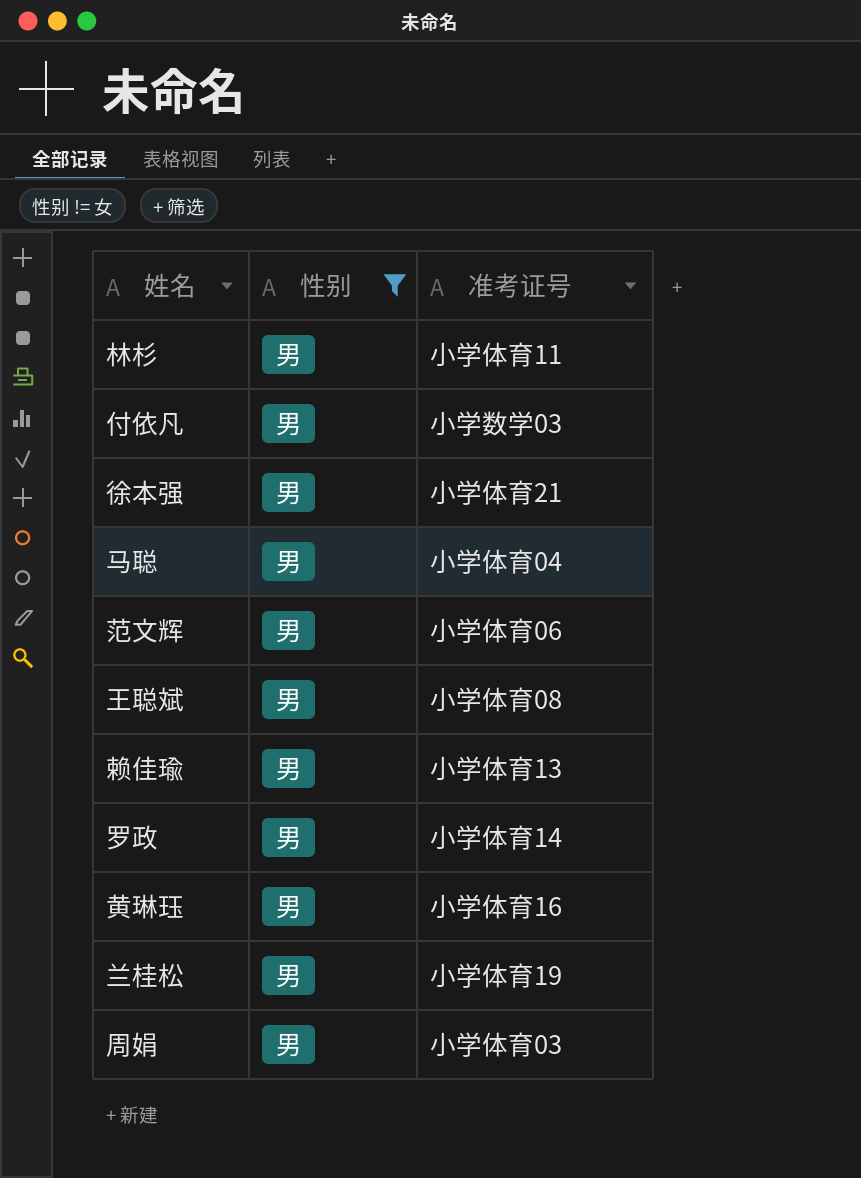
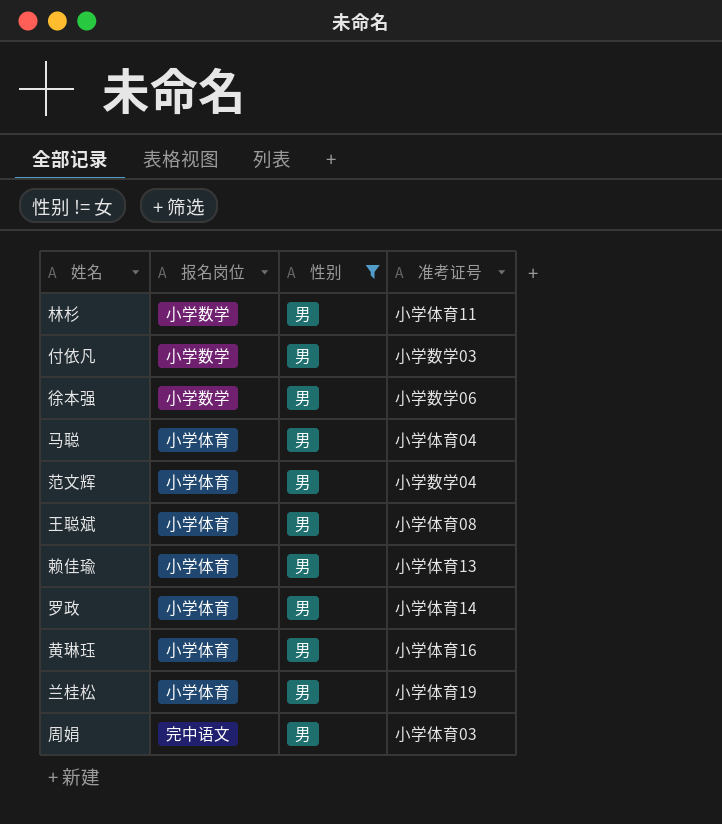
column 报名岗位 | position: none -> 2
徐本强 | 准考证号: 小学体育21 -> 小学数学06
范文辉 | 准考证号: 小学体育06 -> 小学数学04

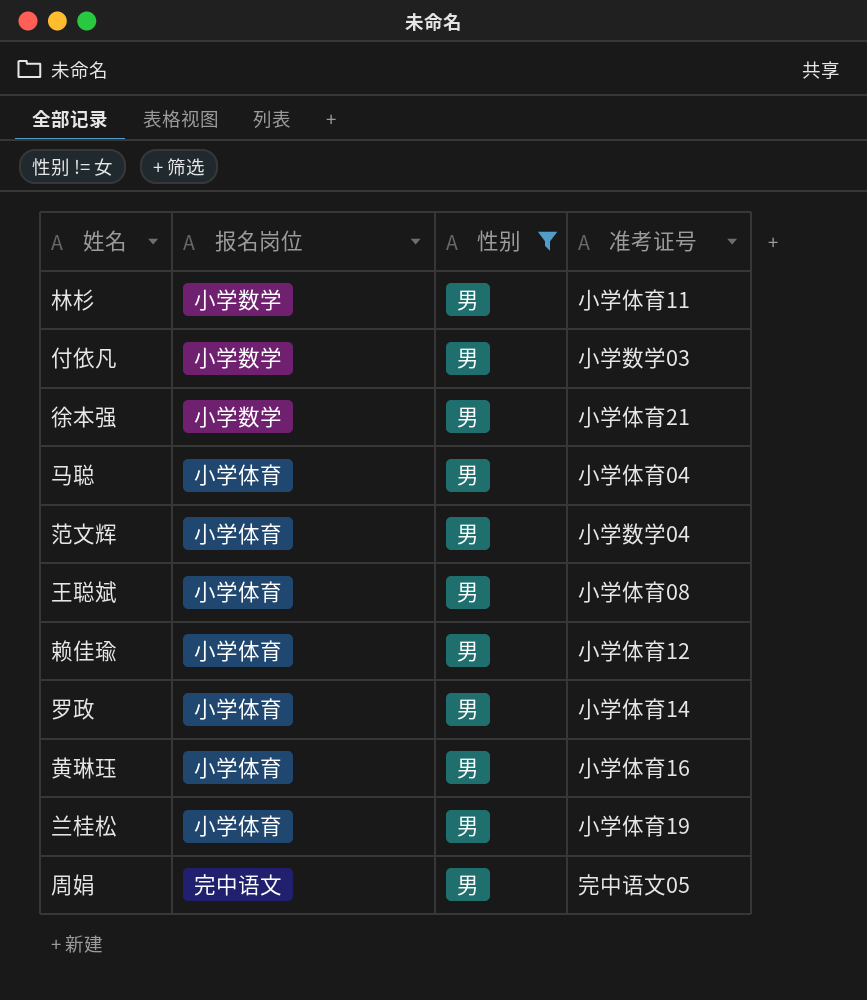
徐本强 | 准考证号: 小学数学06 -> 小学体育21
赖佳瑜 | 准考证号: 小学体育13 -> 小学体育12
周娟 | 准考证号: 小学体育03 -> 完中语文05

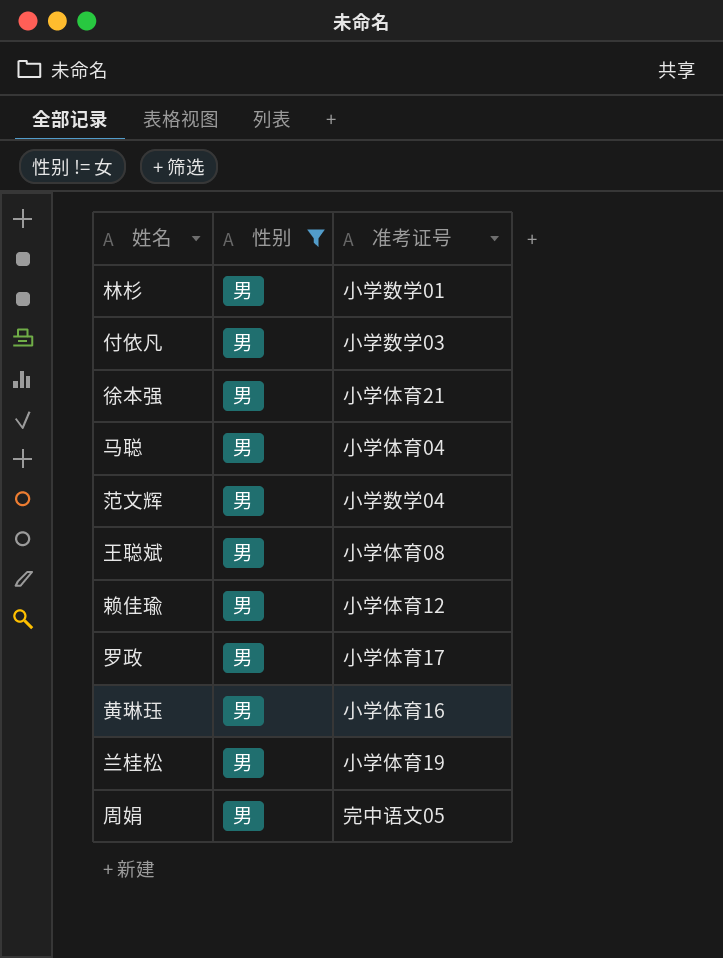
column 报名岗位 | position: 2 -> none
林杉 | 准考证号: 小学体育11 -> 小学数学01
罗政 | 准考证号: 小学体育14 -> 小学体育17

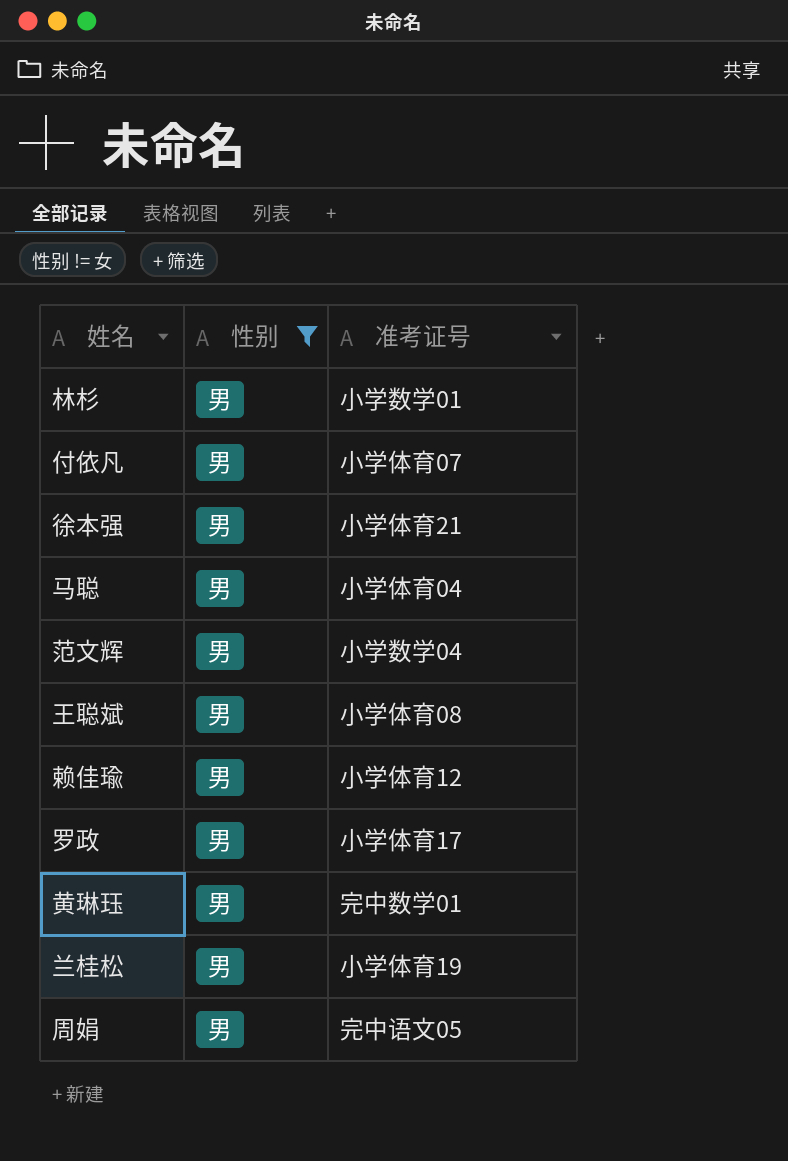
付依凡 | 准考证号: 小学数学03 -> 小学体育07
黄琳珏 | 准考证号: 小学体育16 -> 完中数学01

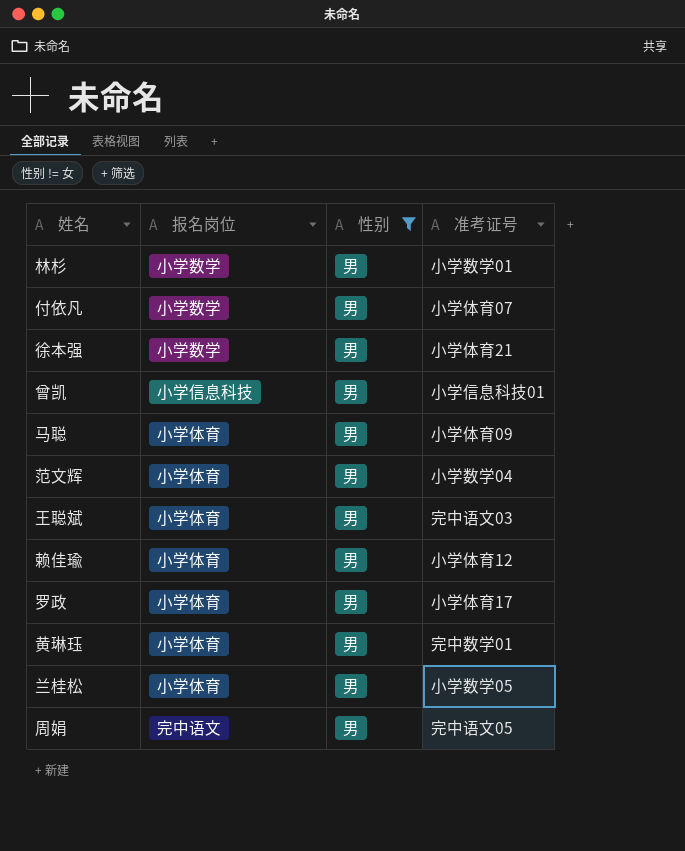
column 报名岗位 | position: none -> 2
row 曾凯: none -> 小学信息科技 | 男 | 小学信息科技01
马聪 | 准考证号: 小学体育04 -> 小学体育09
王聪斌 | 准考证号: 小学体育08 -> 完中语文03
兰桂松 | 准考证号: 小学体育19 -> 小学数学05

